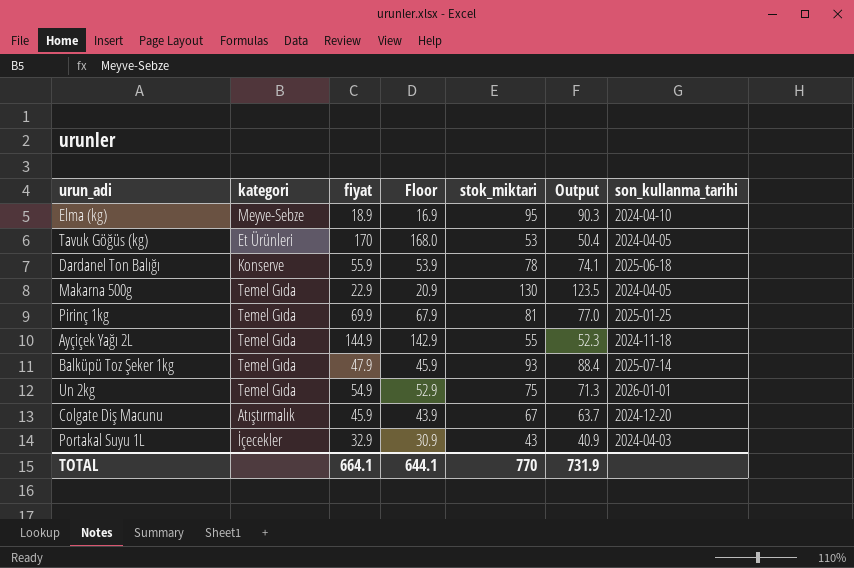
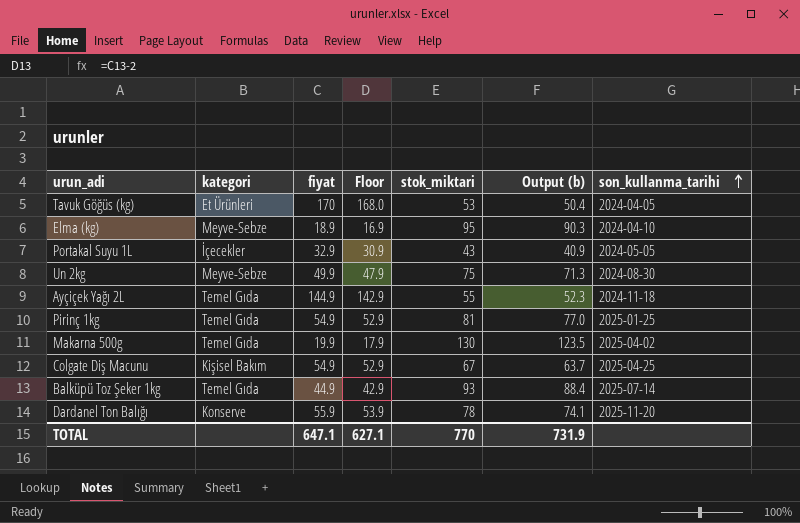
row order: none -> son_kullanma_tarihi ascending
column name: Output -> Output (b)
Portakal Suyu 1L | son_kullanma_tarihi: 2024-04-03 -> 2024-05-05
Un 2kg | kategori: Temel Gıda -> Meyve-Sebze
Un 2kg | fiyat: 54.9 -> 49.9
Un 2kg | Floor: 52.9 -> 47.9
Un 2kg | son_kullanma_tarihi: 2026-01-01 -> 2024-08-30
Pirinç 1kg | fiyat: 69.9 -> 54.9
Pirinç 1kg | Floor: 67.9 -> 52.9
Makarna 500g | fiyat: 22.9 -> 19.9
Makarna 500g | Floor: 20.9 -> 17.9
Makarna 500g | son_kullanma_tarihi: 2024-04-05 -> 2025-04-02
Colgate Diş Macunu | kategori: Atıştırmalık -> Kişisel Bakım
Colgate Diş Macunu | fiyat: 45.9 -> 54.9
Colgate Diş Macunu | Floor: 43.9 -> 52.9
Colgate Diş Macunu | son_kullanma_tarihi: 2024-12-20 -> 2025-04-25
Balküpü Toz Şeker 1kg | fiyat: 47.9 -> 44.9
Balküpü Toz Şeker 1kg | Floor: 45.9 -> 42.9
Dardanel Ton Balığı | son_kullanma_tarihi: 2025-06-18 -> 2025-11-20
TOTAL | fiyat: 664.1 -> 647.1
TOTAL | Floor: 644.1 -> 627.1

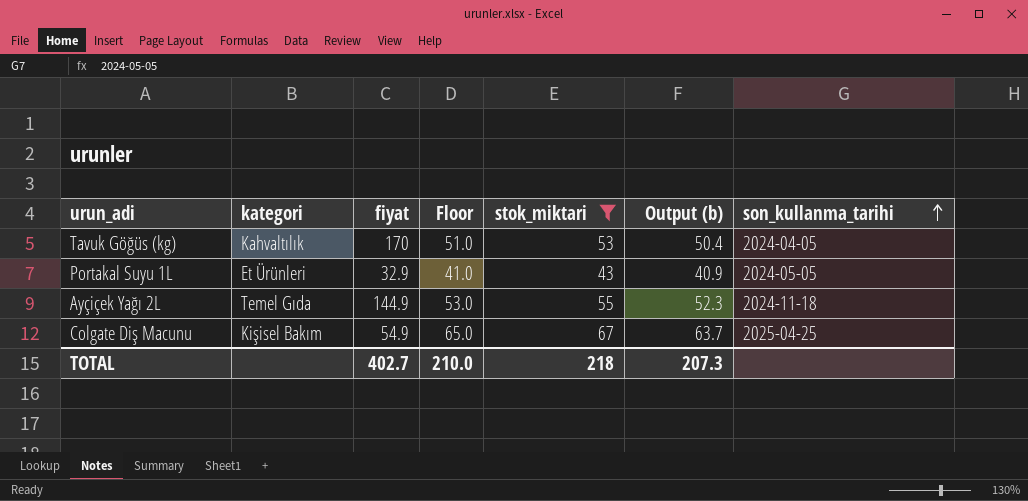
filter: none -> stok_miktari <= 67
column Floor | formula: [fiyat] - 2 -> [stok_miktari] - 2
Tavuk Göğüs (kg) | kategori: Et Ürünleri -> Kahvaltılık
Portakal Suyu 1L | kategori: İçecekler -> Et Ürünleri
TOTAL | fiyat: 647.1 -> 402.7
TOTAL | Floor: 627.1 -> 210.0
TOTAL | stok_miktari: 770 -> 218
TOTAL | Output (b): 731.9 -> 207.3

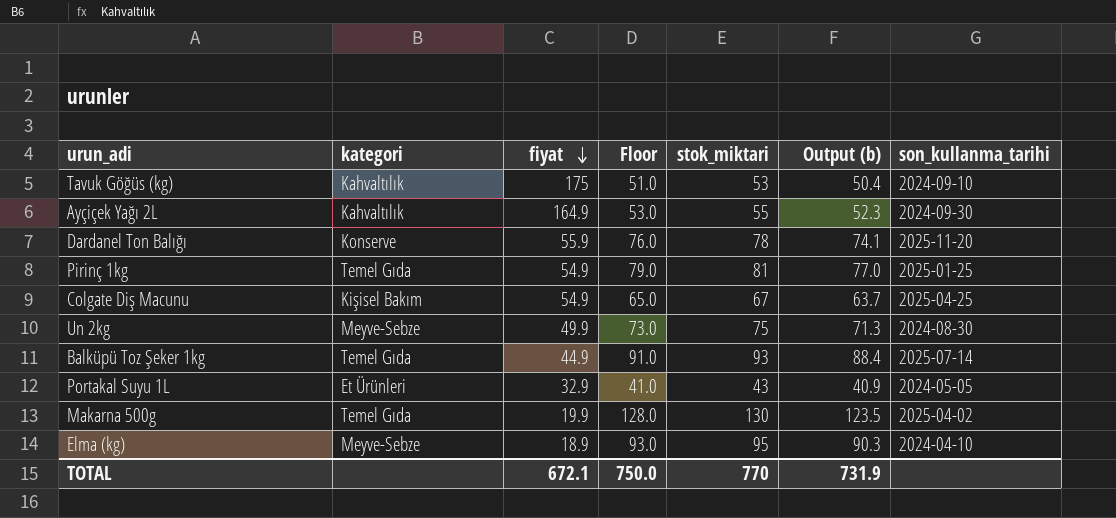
filter: stok_miktari <= 67 -> none
row order: son_kullanma_tarihi ascending -> fiyat descending
Tavuk Göğüs (kg) | fiyat: 170 -> 175
Tavuk Göğüs (kg) | son_kullanma_tarihi: 2024-04-05 -> 2024-09-10
Ayçiçek Yağı 2L | kategori: Temel Gıda -> Kahvaltılık
Ayçiçek Yağı 2L | fiyat: 144.9 -> 164.9
Ayçiçek Yağı 2L | son_kullanma_tarihi: 2024-11-18 -> 2024-09-30
TOTAL | fiyat: 402.7 -> 672.1
TOTAL | Floor: 210.0 -> 750.0
TOTAL | stok_miktari: 218 -> 770
TOTAL | Output (b): 207.3 -> 731.9

